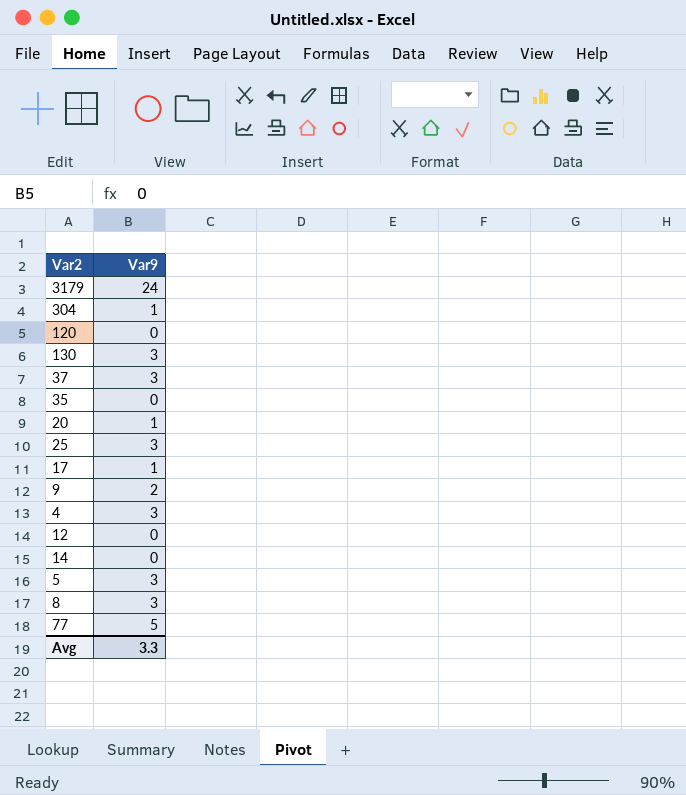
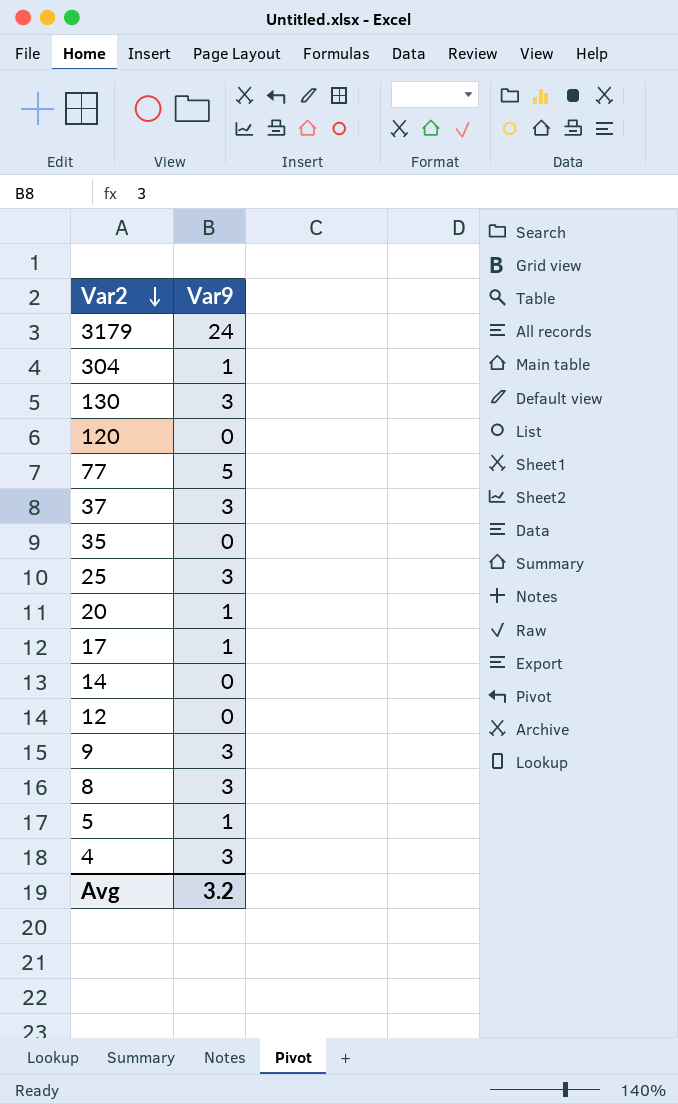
row order: none -> Var2 descending
9 | Var9: 2 -> 3
5 | Var9: 3 -> 1
Avg | Var9: 3.3 -> 3.2

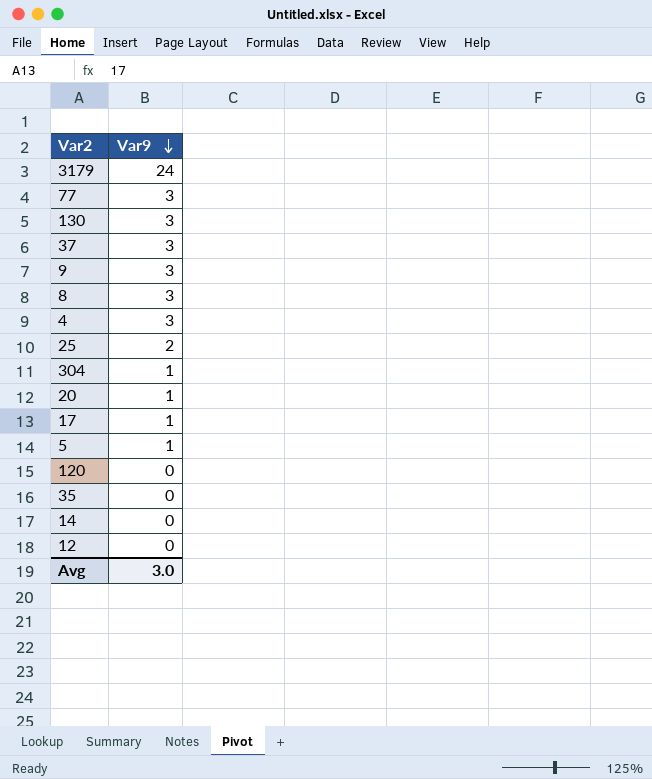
row order: Var2 descending -> Var9 descending
77 | Var9: 5 -> 3
25 | Var9: 3 -> 2
Avg | Var9: 3.2 -> 3.0

